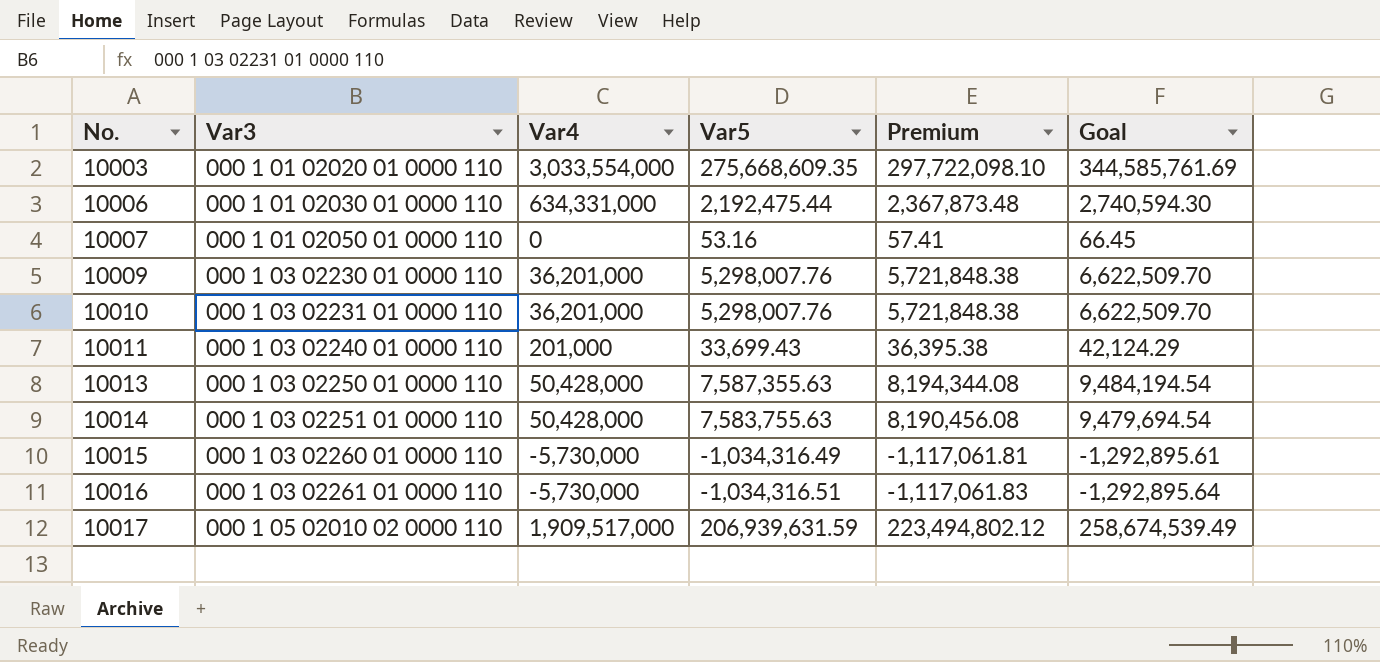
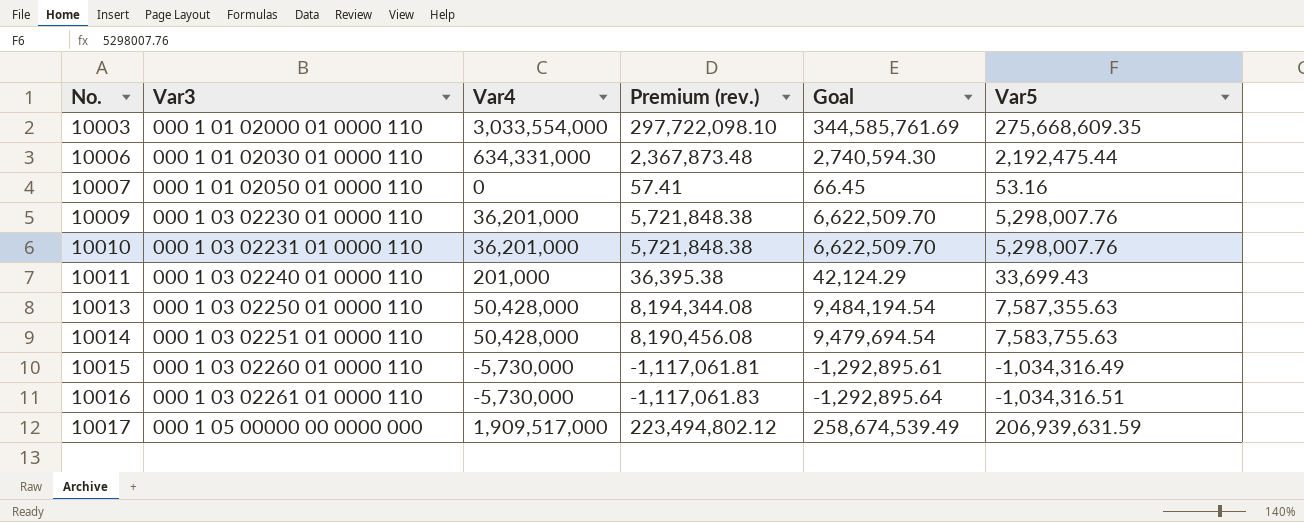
column name: Premium -> Premium (rev.)
column Var5 | position: 4 -> 6
10003 | Var3: 000 1 01 02020 01 0000 110 -> 000 1 01 02000 01 0000 110
10017 | Var3: 000 1 05 02010 02 0000 110 -> 000 1 05 00000 00 0000 000

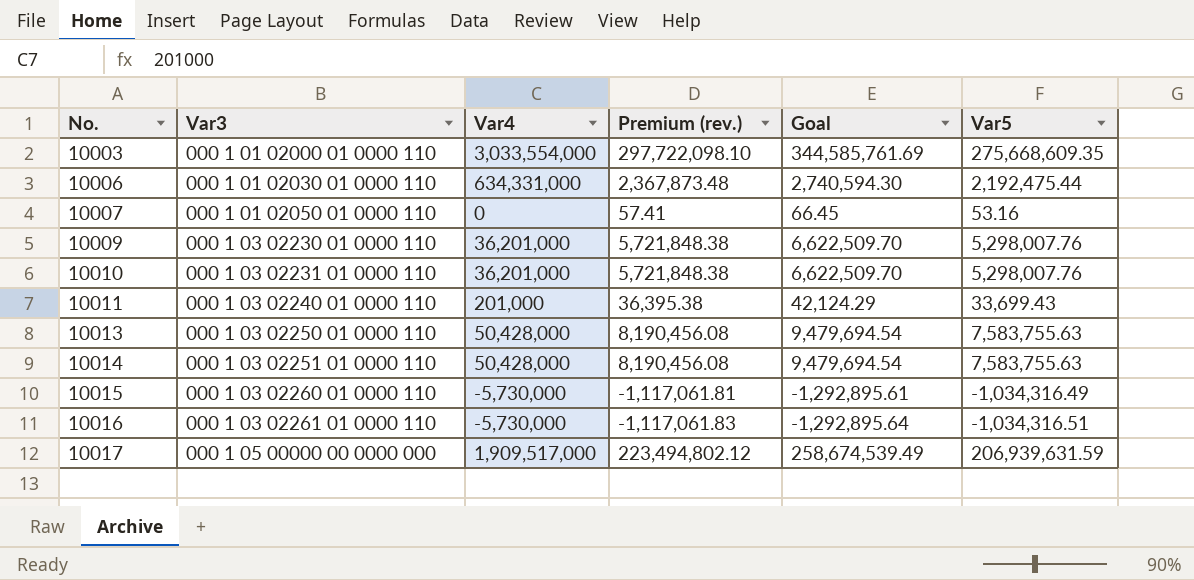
10013 | Premium (rev.): 8,194,344.08 -> 8,190,456.08
10013 | Goal: 9,484,194.54 -> 9,479,694.54
10013 | Var5: 7,587,355.63 -> 7,583,755.63

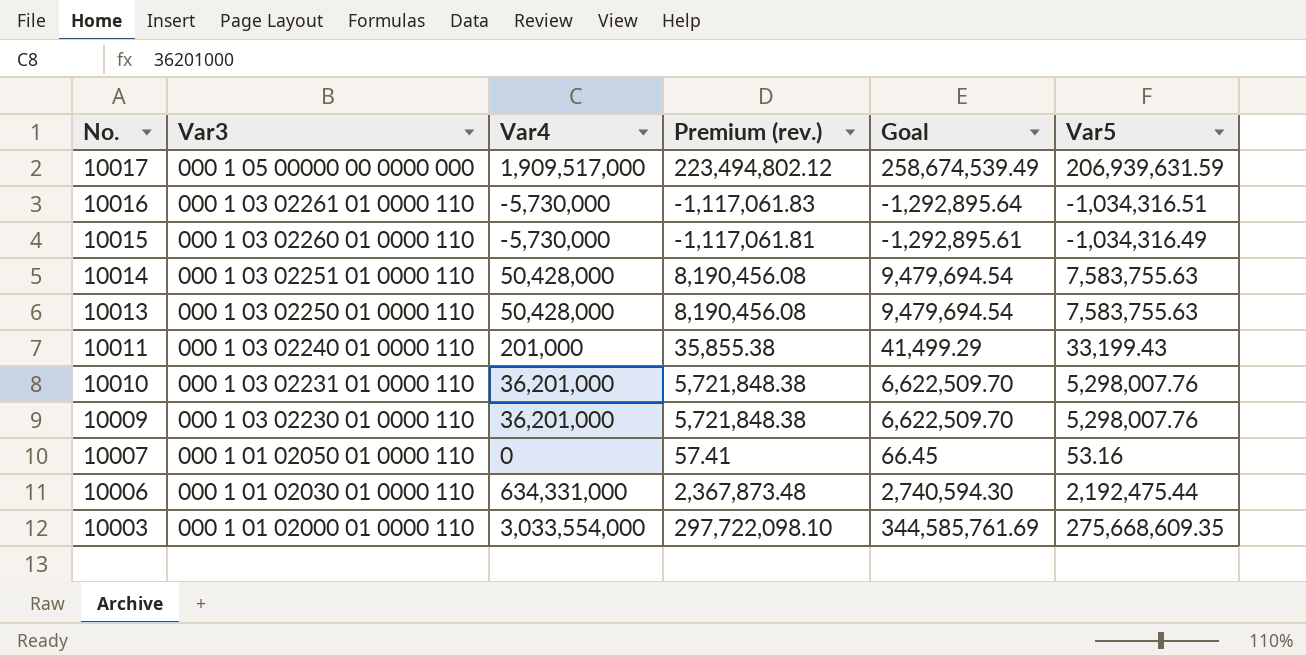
row order: No. ascending -> No. descending
10011 | Premium (rev.): 36,395.38 -> 35,855.38
10011 | Goal: 42,124.29 -> 41,499.29
10011 | Var5: 33,699.43 -> 33,199.43

